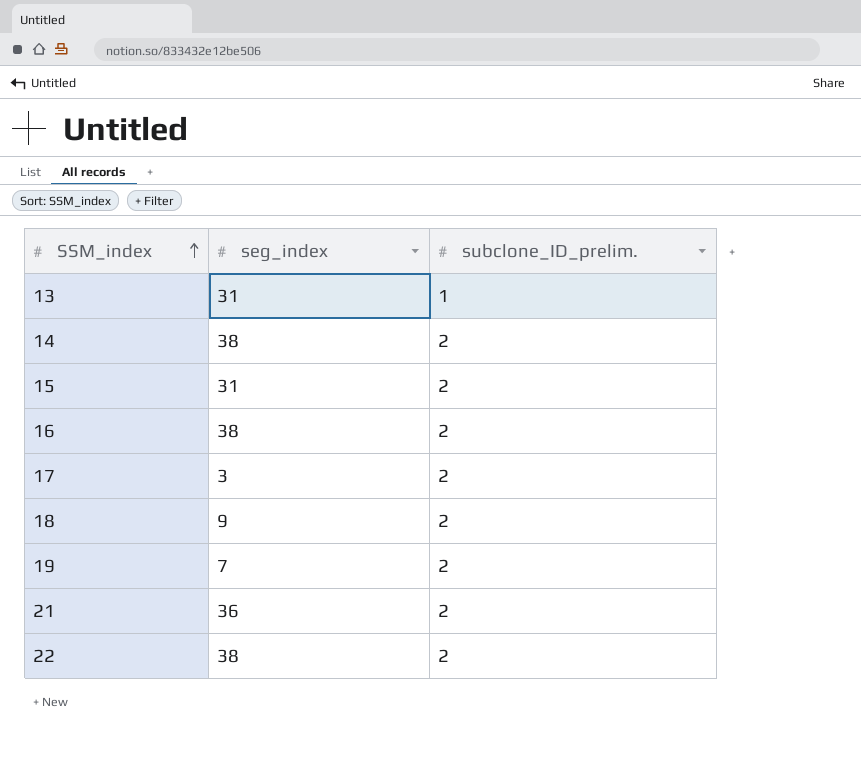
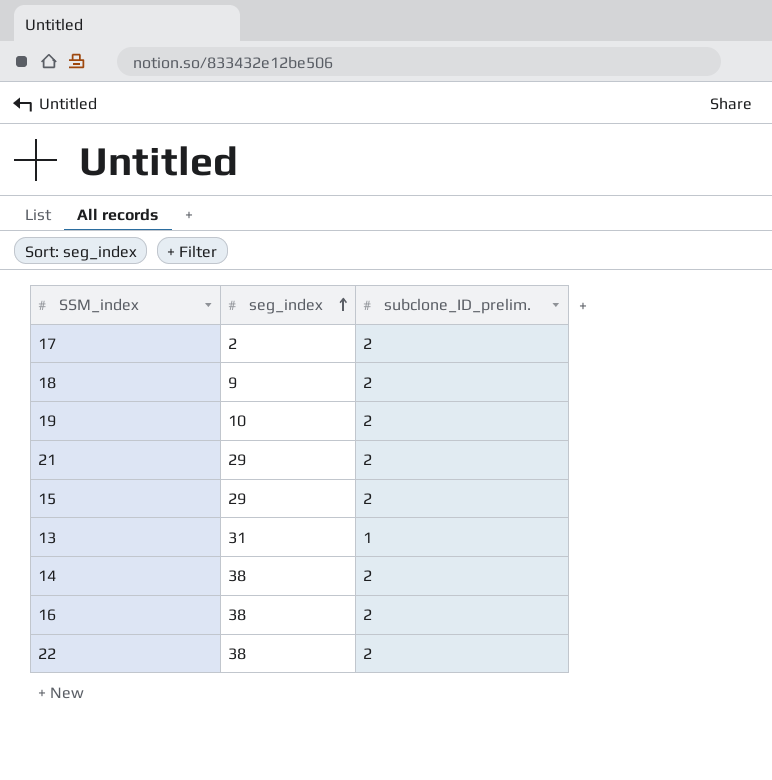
row order: SSM_index ascending -> seg_index ascending
17 | seg_index: 3 -> 2
19 | seg_index: 7 -> 10
21 | seg_index: 36 -> 29
15 | seg_index: 31 -> 29

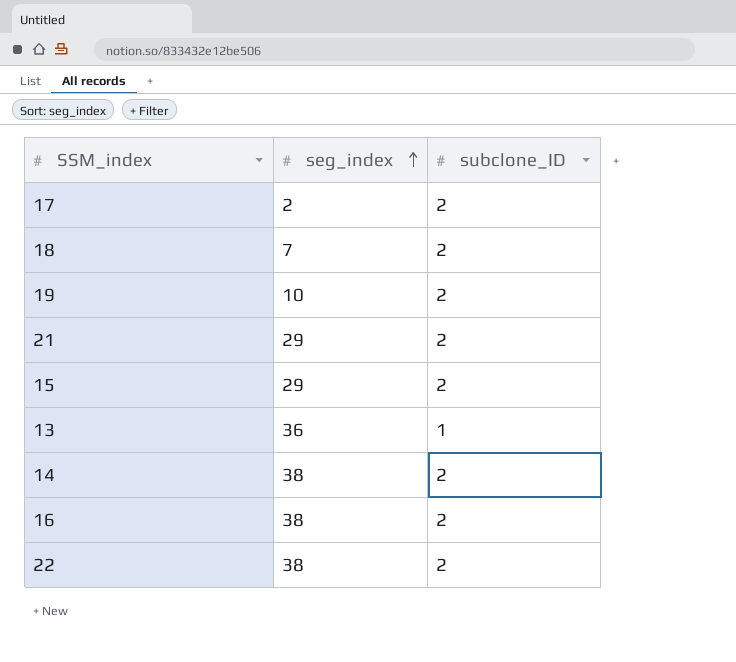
column name: subclone_ID_prelim. -> subclone_ID
18 | seg_index: 9 -> 7
13 | seg_index: 31 -> 36

